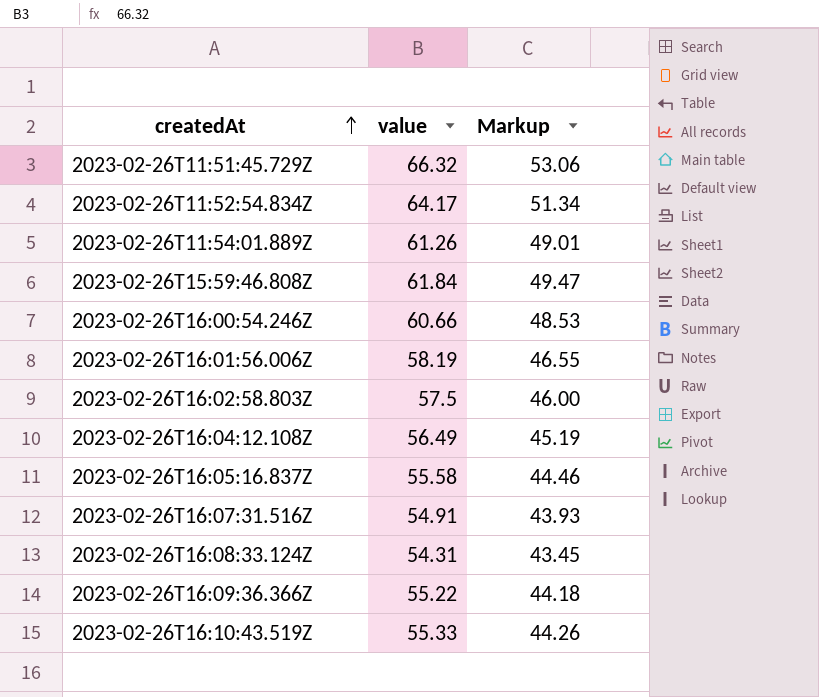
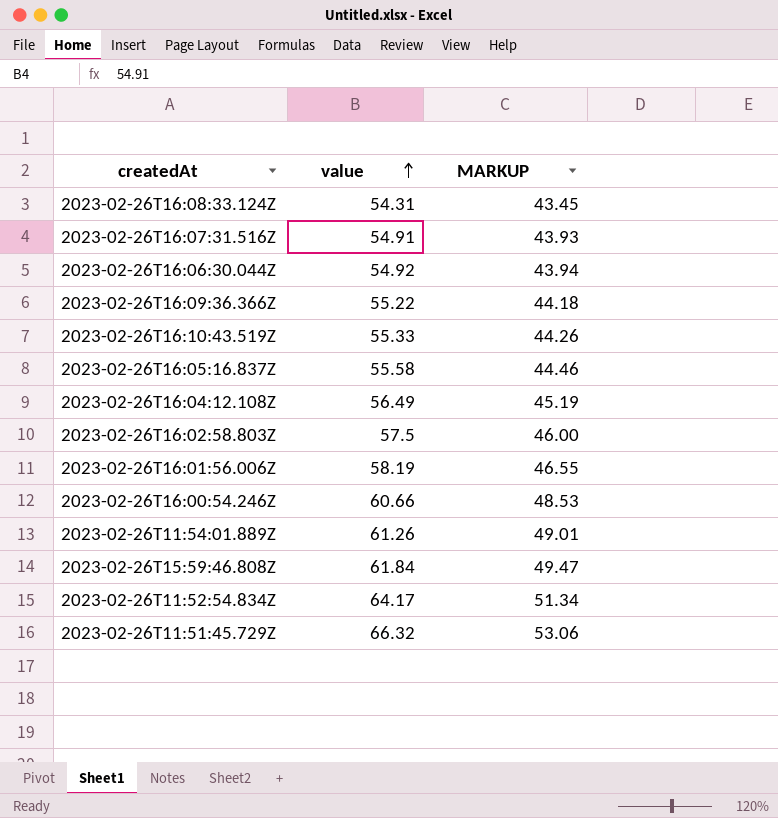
row order: createdAt ascending -> value ascending
column name: Markup -> MARKUP
row 2023-02-26T16:06:30.044Z: none -> 54.92 | 43.94

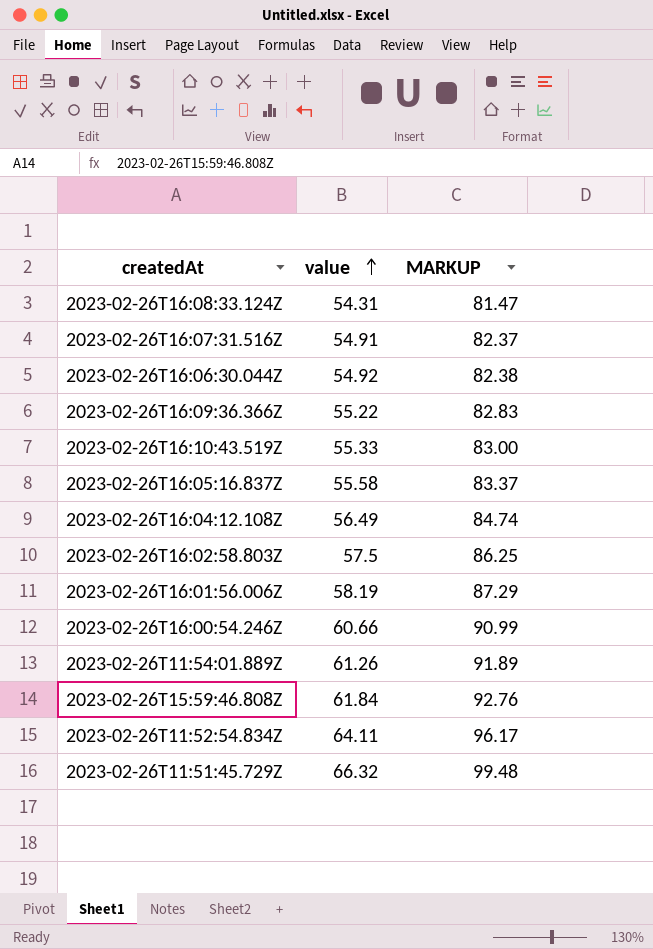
column MARKUP | formula: [value] * 0.8 -> [value] * 1.5
2023-02-26T11:52:54.834Z | value: 64.17 -> 64.11

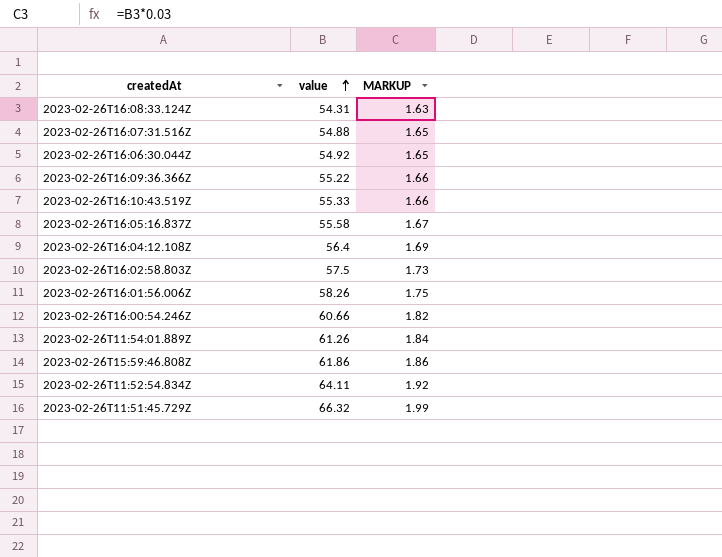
column MARKUP | formula: [value] * 1.5 -> [value] * 0.03
2023-02-26T16:07:31.516Z | value: 54.91 -> 54.88
2023-02-26T16:04:12.108Z | value: 56.49 -> 56.4
2023-02-26T16:01:56.006Z | value: 58.19 -> 58.26
2023-02-26T15:59:46.808Z | value: 61.84 -> 61.86

